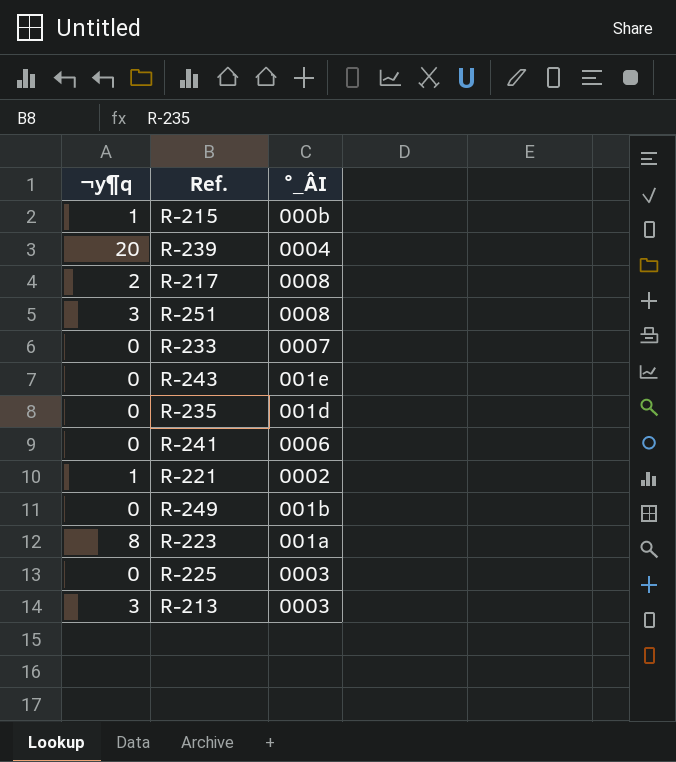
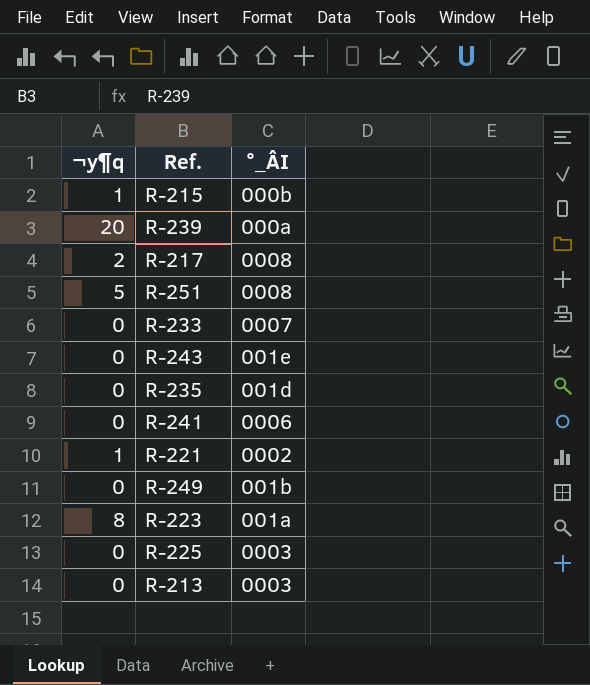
R-239 | °_ÂI: 0004 -> 000a
R-251 | ¬y¶q: 3 -> 5
R-213 | ¬y¶q: 3 -> 0

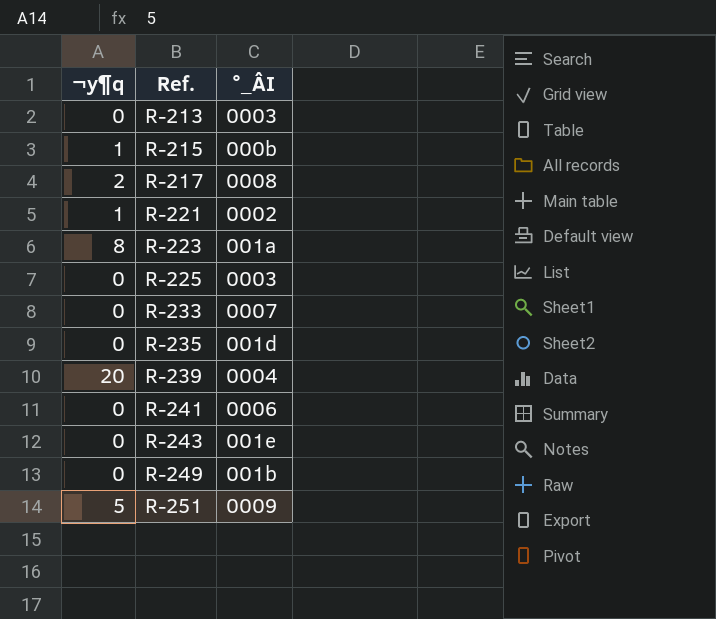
row order: none -> Ref. ascending
R-239 | °_ÂI: 000a -> 0004
R-251 | °_ÂI: 0008 -> 0009

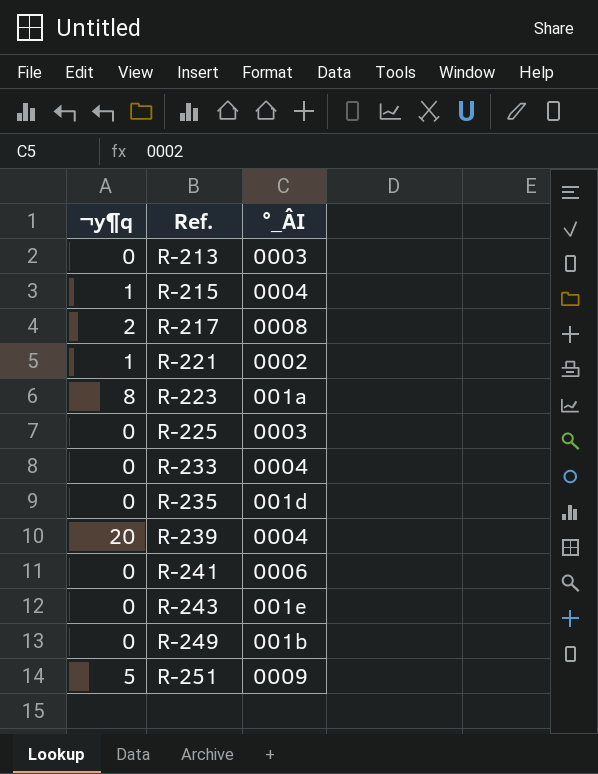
R-215 | °_ÂI: 000b -> 0004
R-233 | °_ÂI: 0007 -> 0004

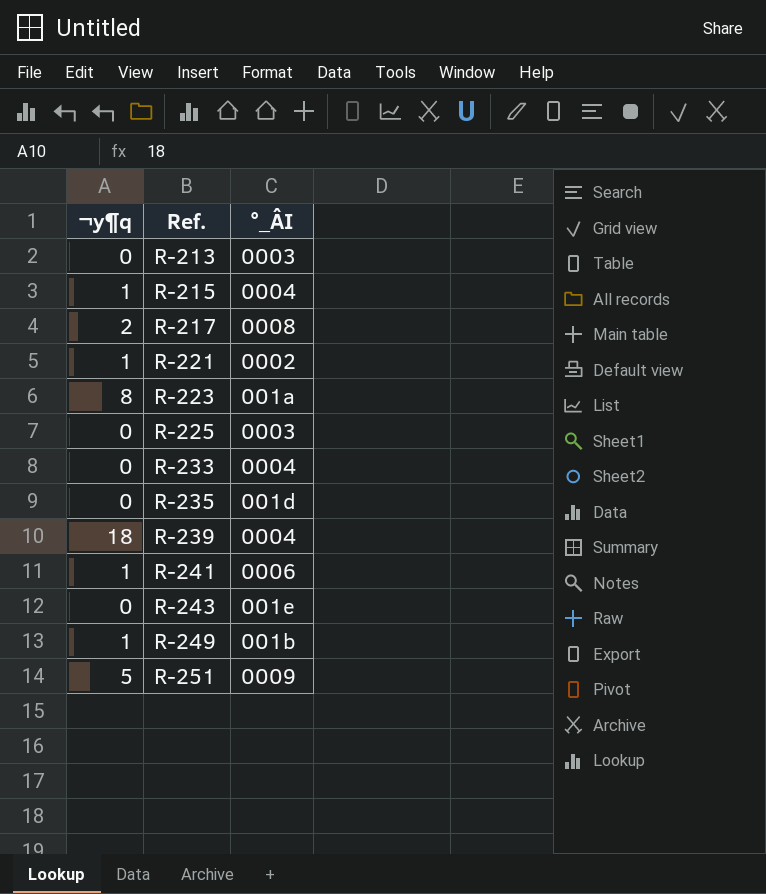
R-239 | ¬y¶q: 20 -> 18
R-241 | ¬y¶q: 0 -> 1
R-249 | ¬y¶q: 0 -> 1

